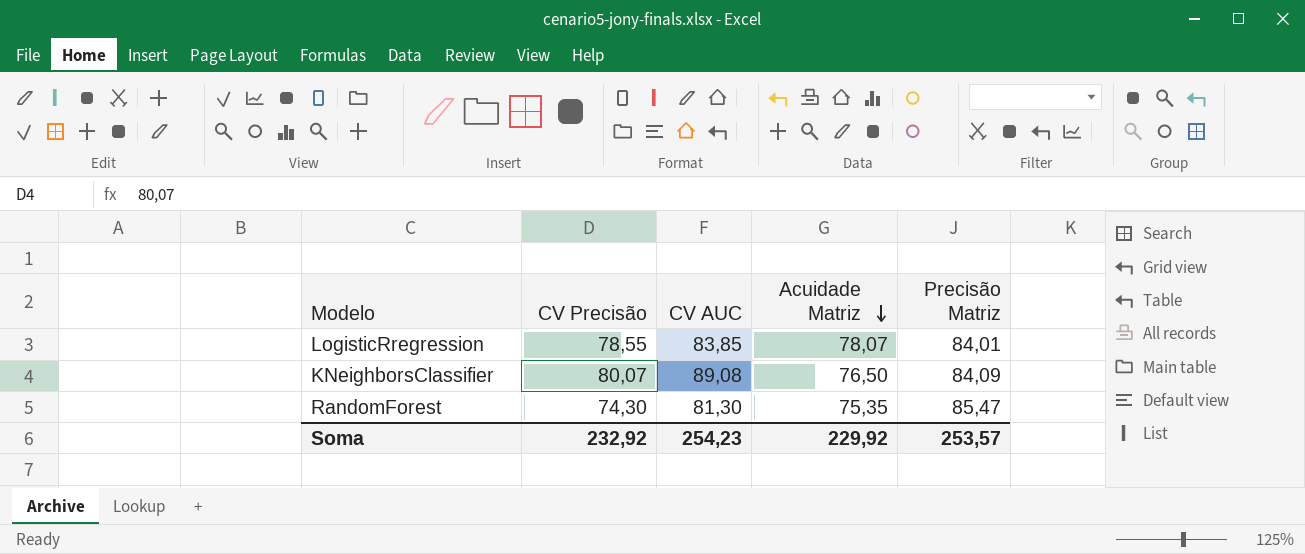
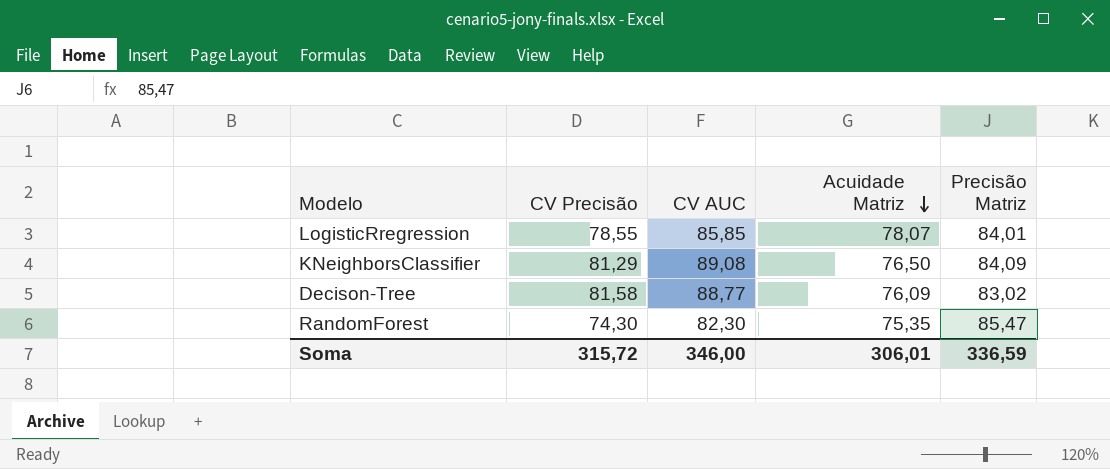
LogisticRregression | CV AUC: 83,85 -> 85,85
KNeighborsClassifier | CV Precisão: 80,07 -> 81,29
row Decison-Tree: none -> 81,58 | 88,77 | 76,09 | 83,02
RandomForest | CV AUC: 81,30 -> 82,30
Soma | CV Precisão: 232,92 -> 315,72
Soma | CV AUC: 254,23 -> 346,00
Soma | Acuidade Matriz: 229,92 -> 306,01
Soma | Precisão Matriz: 253,57 -> 336,59

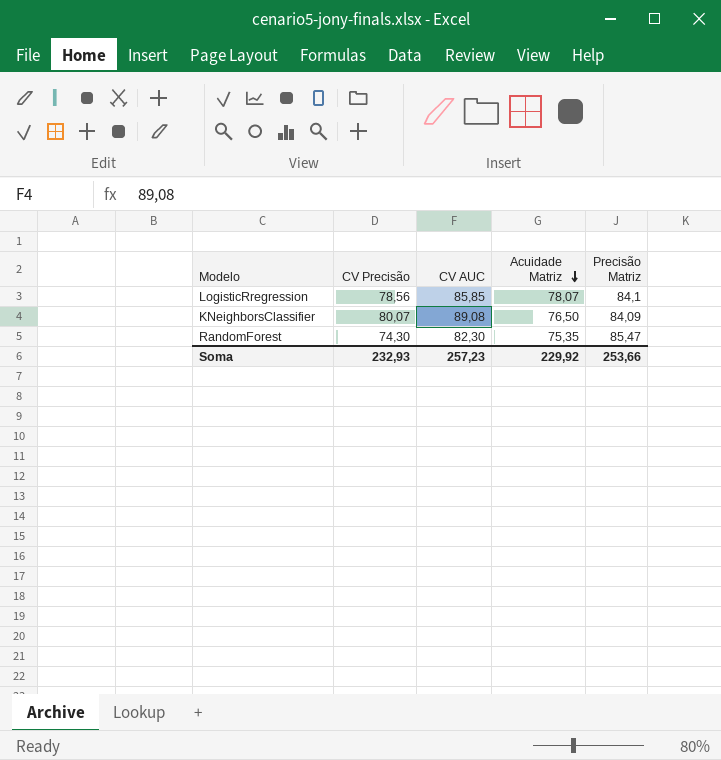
row Decison-Tree: 81,58 | 88,77 | 76,09 | 83,02 -> none
LogisticRregression | CV Precisão: 78,55 -> 78,56
LogisticRregression | Precisão Matriz: 84,01 -> 84,1
KNeighborsClassifier | CV Precisão: 81,29 -> 80,07
Soma | CV Precisão: 315,72 -> 232,93
Soma | CV AUC: 346,00 -> 257,23
Soma | Acuidade Matriz: 306,01 -> 229,92
Soma | Precisão Matriz: 336,59 -> 253,66

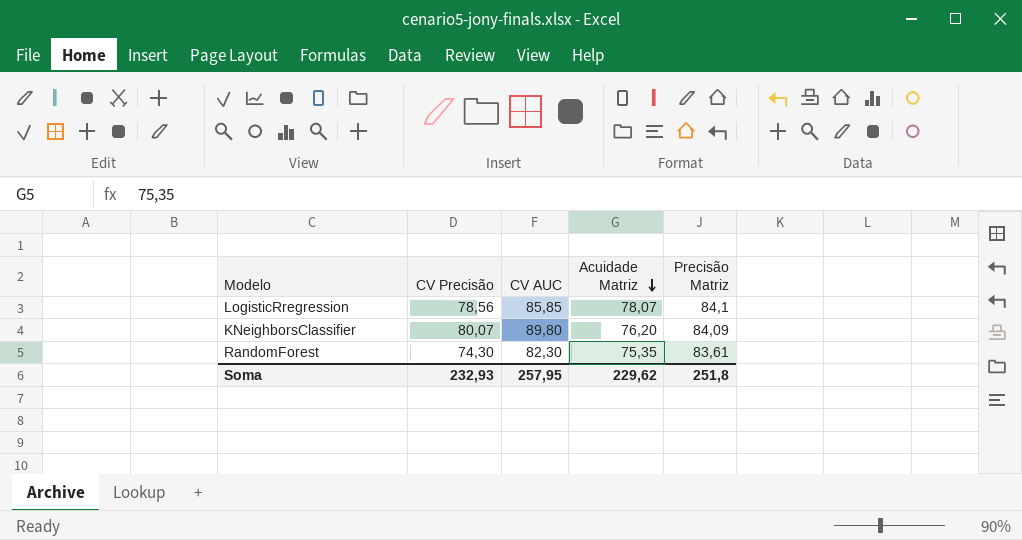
KNeighborsClassifier | CV AUC: 89,08 -> 89,80
KNeighborsClassifier | Acuidade Matriz: 76,50 -> 76,20
RandomForest | Precisão Matriz: 85,47 -> 83,61
Soma | CV AUC: 257,23 -> 257,95
Soma | Acuidade Matriz: 229,92 -> 229,62
Soma | Precisão Matriz: 253,66 -> 251,8

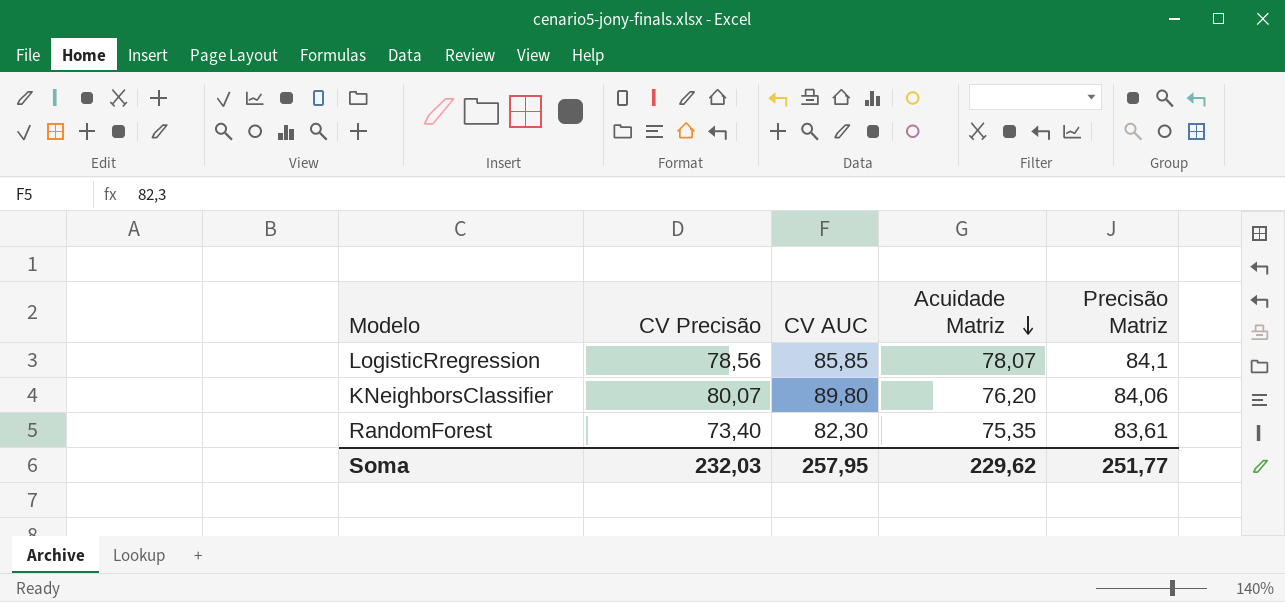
KNeighborsClassifier | Precisão Matriz: 84,09 -> 84,06
RandomForest | CV Precisão: 74,30 -> 73,40
Soma | CV Precisão: 232,93 -> 232,03
Soma | Precisão Matriz: 251,8 -> 251,77

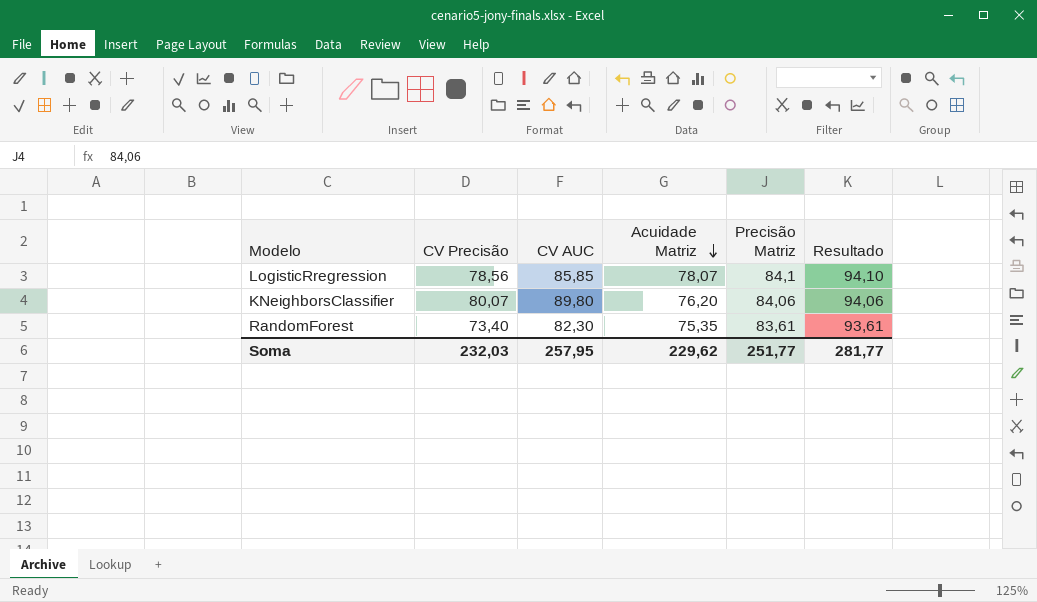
column Resultado | formula: none -> [Precisão Matriz] + 10

